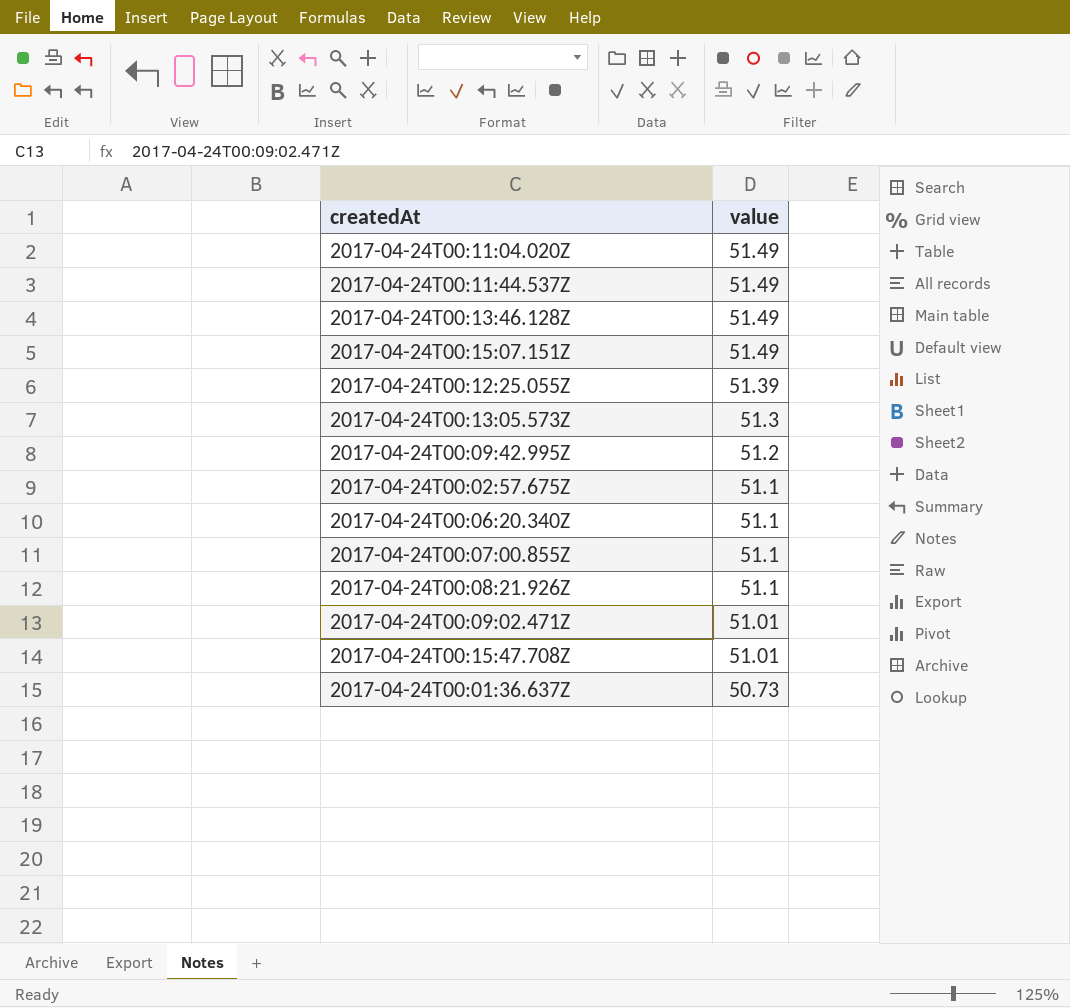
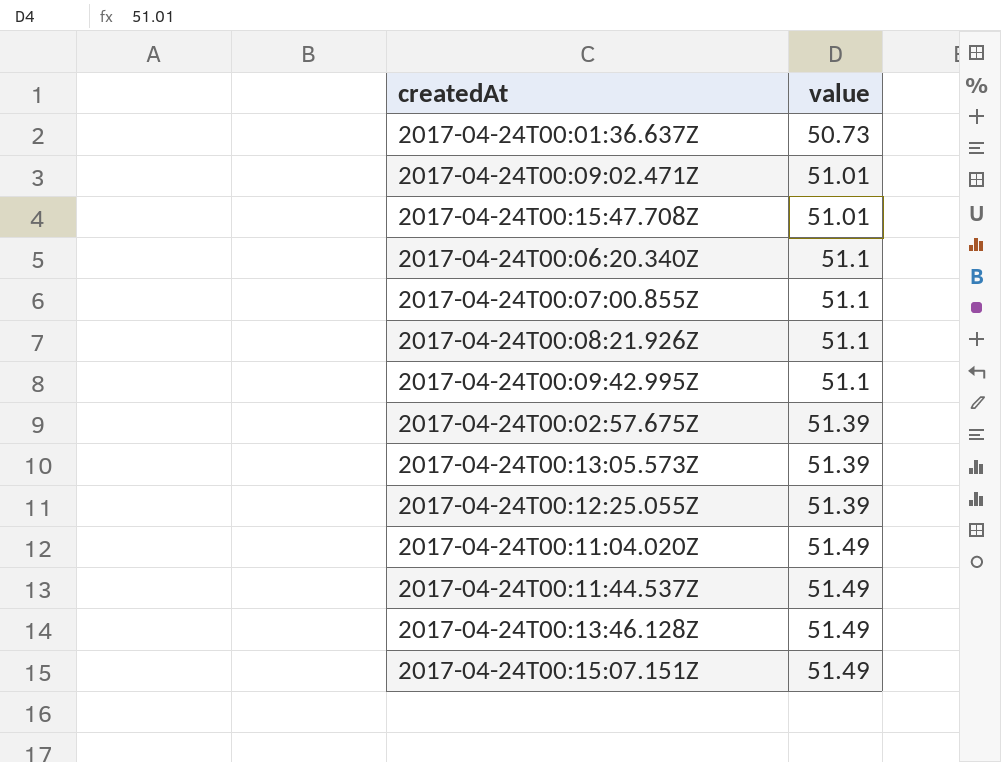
row order: value descending -> value ascending
2017-04-24T00:09:42.995Z | value: 51.2 -> 51.1
2017-04-24T00:02:57.675Z | value: 51.1 -> 51.39
2017-04-24T00:13:05.573Z | value: 51.3 -> 51.39

